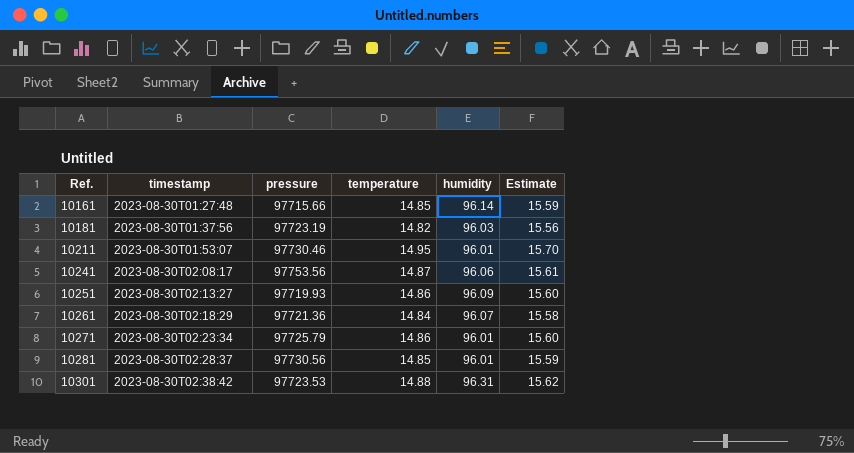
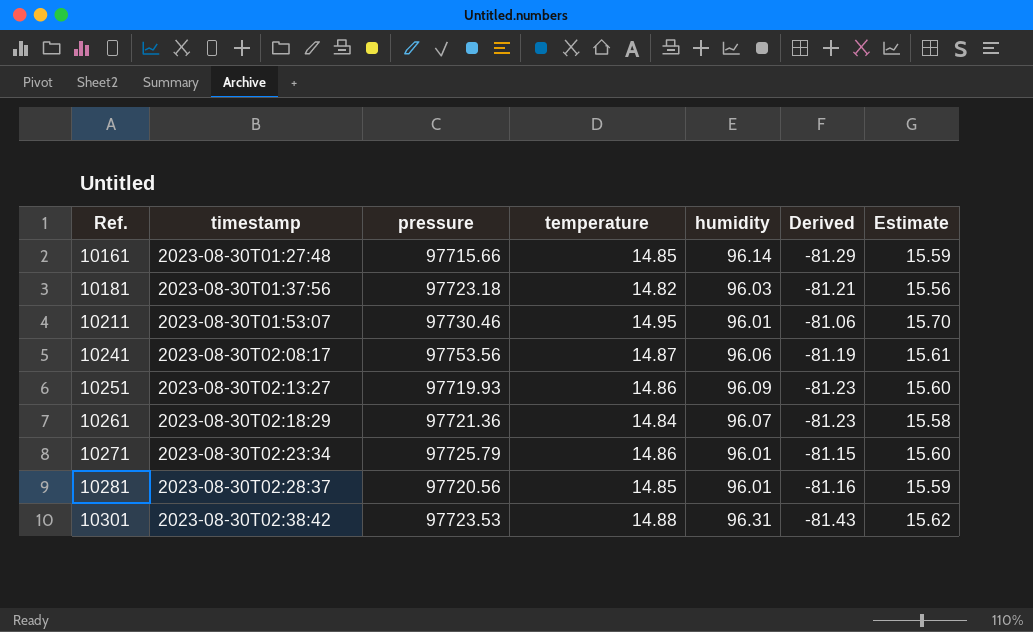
column Derived | formula: none -> [temperature] - [humidity]
10181 | pressure: 97723.19 -> 97723.18
10281 | pressure: 97730.56 -> 97720.56

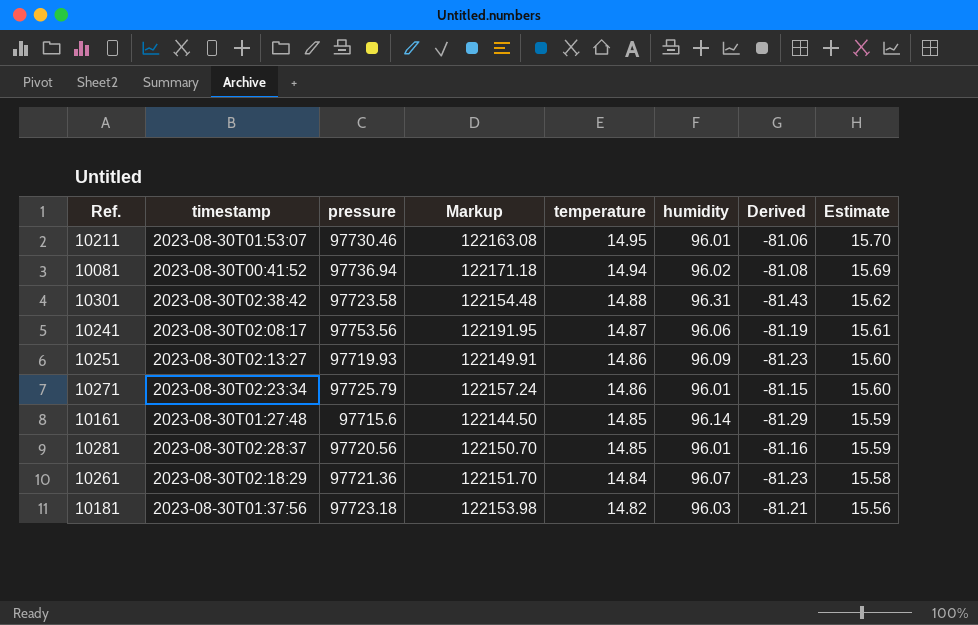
row order: Ref. ascending -> temperature descending
column Markup | formula: none -> [pressure] * 1.25
row 10081: none -> 2023-08-30T00:41:52 | 97736.94 | 122171.18 | 14.94 | 96.02 | -81.08 | 15.69
10301 | pressure: 97723.53 -> 97723.58
10161 | pressure: 97715.66 -> 97715.6

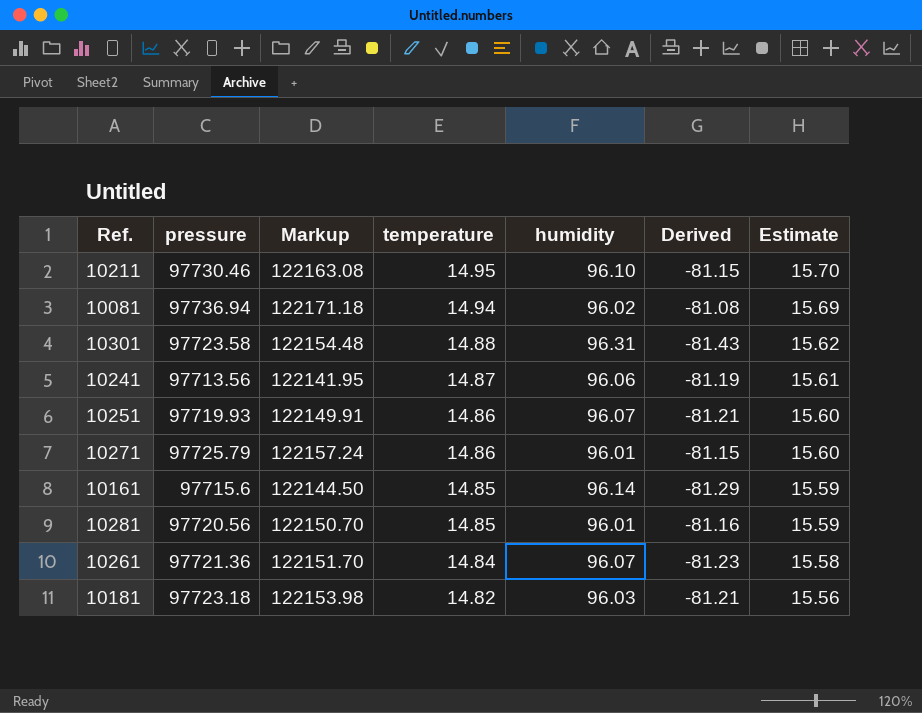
column timestamp | position: 2 -> none
10211 | humidity: 96.01 -> 96.10
10211 | Derived: -81.06 -> -81.15
10241 | pressure: 97753.56 -> 97713.56
10241 | Markup: 122191.95 -> 122141.95
10251 | humidity: 96.09 -> 96.07
10251 | Derived: -81.23 -> -81.21

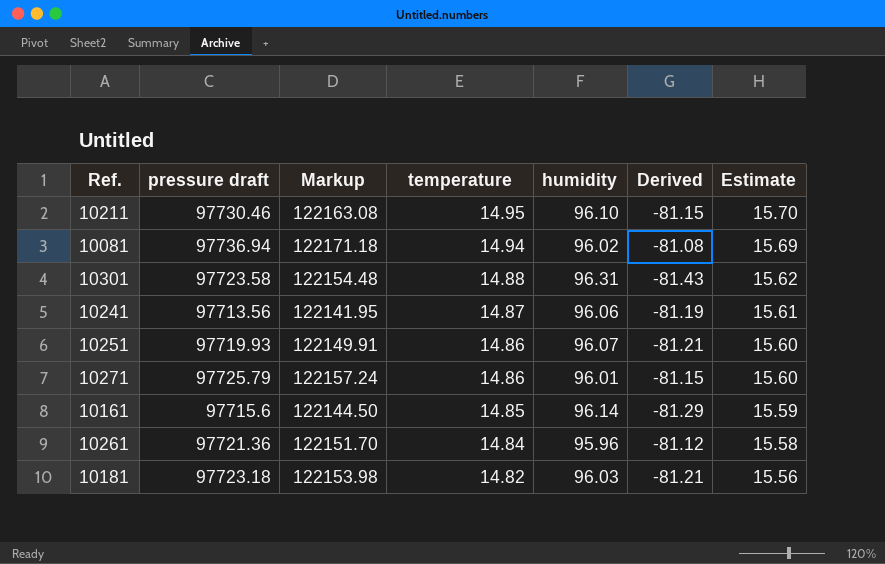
column name: pressure -> pressure draft
row 10281: 97720.56 | 122150.70 | 14.85 | 96.01 | -81.16 | 15.59 -> none
10261 | humidity: 96.07 -> 95.96
10261 | Derived: -81.23 -> -81.12

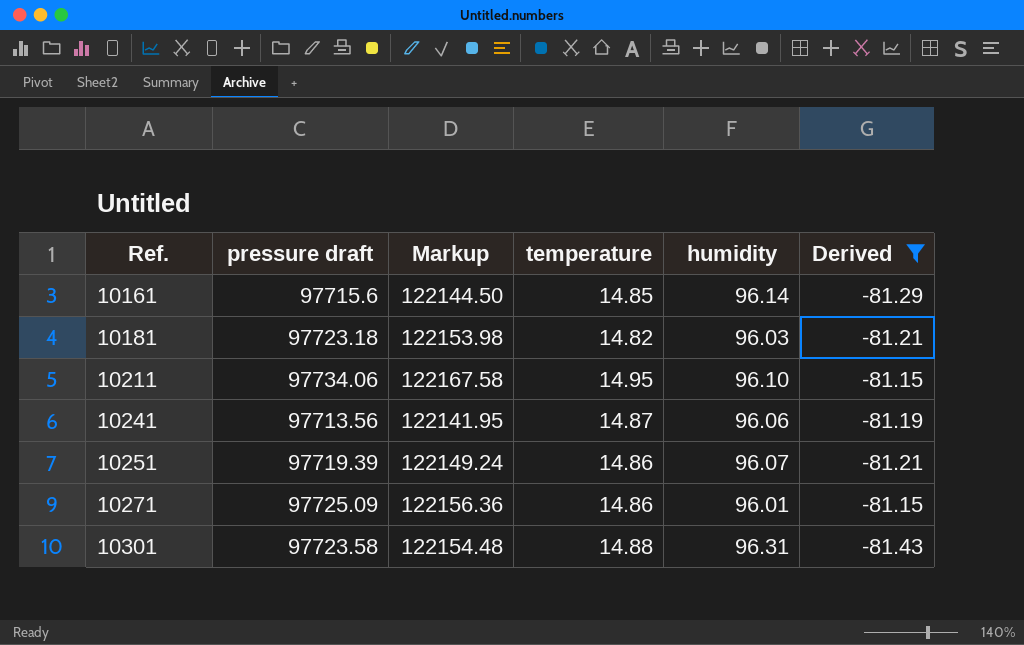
filter: none -> Derived <= -81.15
row order: temperature descending -> Ref. ascending
column Estimate | formula: [temperature] * 1.05 -> none
10211 | pressure draft: 97730.46 -> 97734.06
10211 | Markup: 122163.08 -> 122167.58
10251 | pressure draft: 97719.93 -> 97719.39
10251 | Markup: 122149.91 -> 122149.24
10271 | pressure draft: 97725.79 -> 97725.09
10271 | Markup: 122157.24 -> 122156.36

